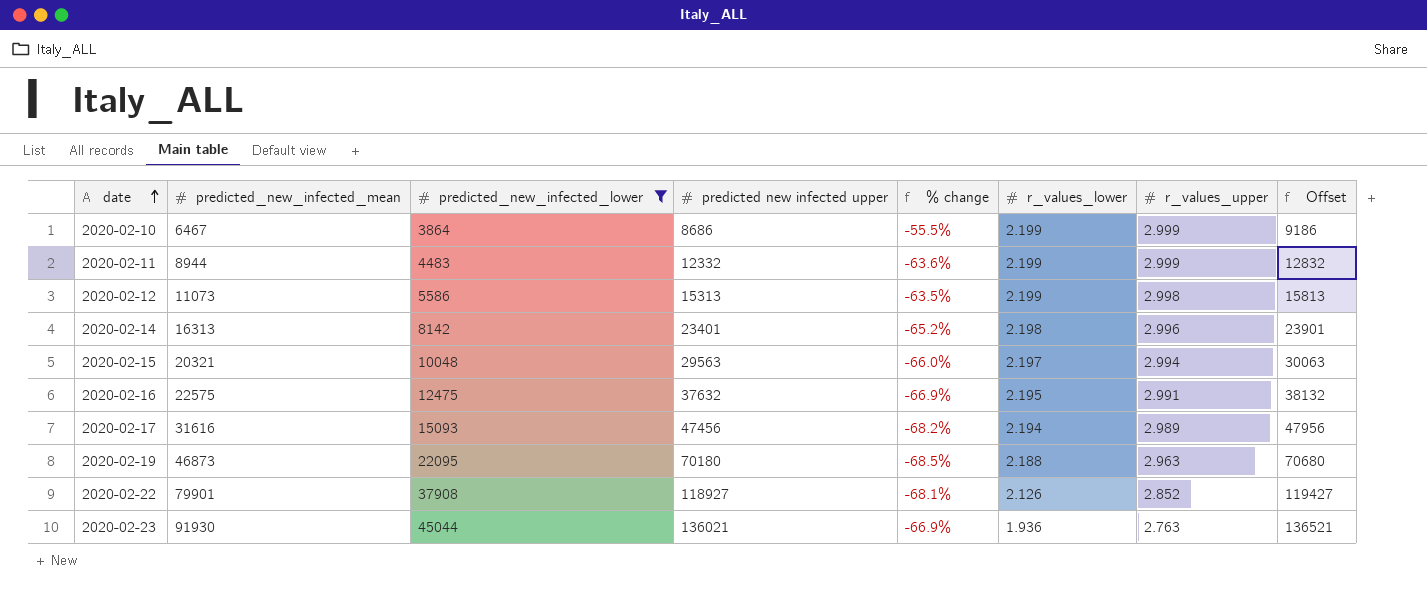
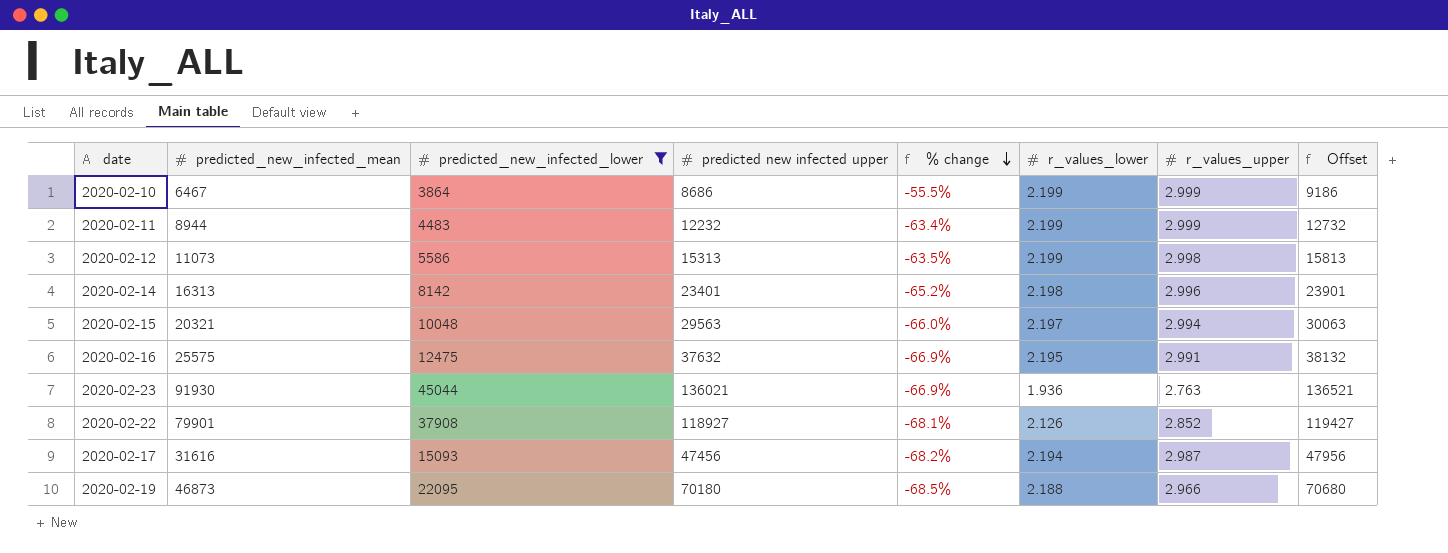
row order: date ascending -> % change descending
2020-02-11 | predicted new infected upper: 12332 -> 12232
2020-02-11 | % change: -63.6% -> -63.4%
2020-02-11 | Offset: 12832 -> 12732
2020-02-16 | predicted_new_infected_mean: 22575 -> 25575
2020-02-17 | r_values_upper: 2.989 -> 2.987
2020-02-19 | r_values_upper: 2.963 -> 2.966

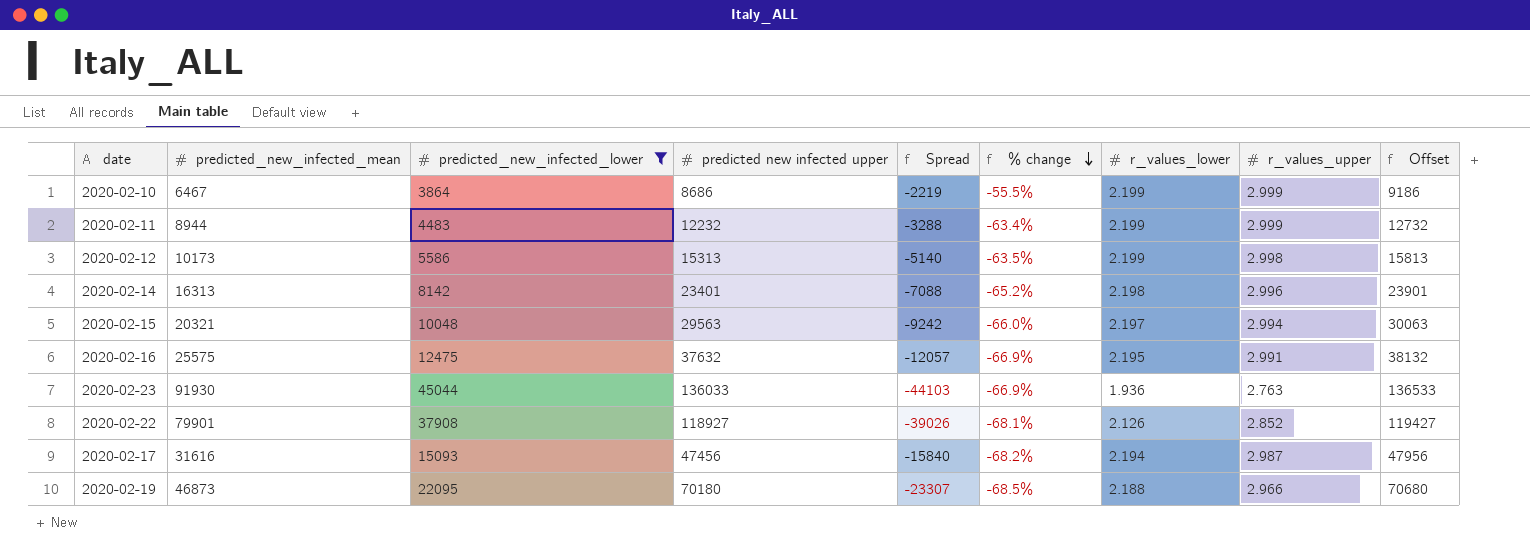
column Spread | formula: none -> [predicted_new_infected_mean] - [predicted new infected upper]
2020-02-12 | predicted_new_infected_mean: 11073 -> 10173
2020-02-23 | predicted new infected upper: 136021 -> 136033
2020-02-23 | Offset: 136521 -> 136533

